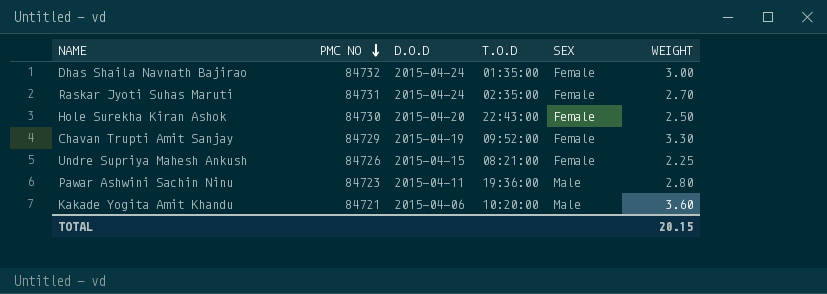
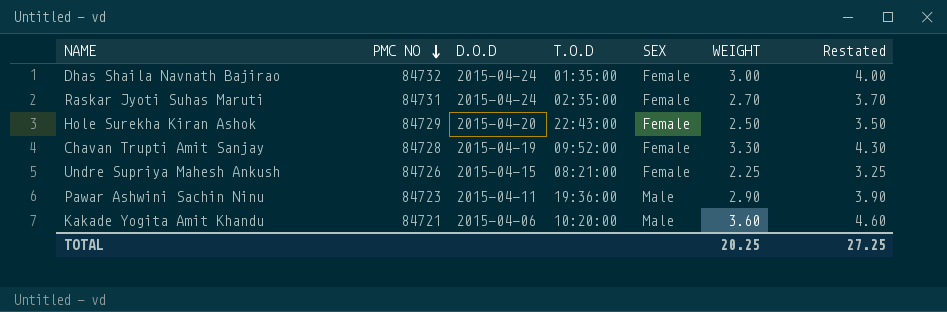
column Restated | formula: none -> [WEIGHT] + 1
Hole Surekha Kiran Ashok | PMC NO: 84730 -> 84729
Chavan Trupti Amit Sanjay | PMC NO: 84729 -> 84728
Pawar Ashwini Sachin Ninu | WEIGHT: 2.80 -> 2.90
TOTAL | WEIGHT: 20.15 -> 20.25

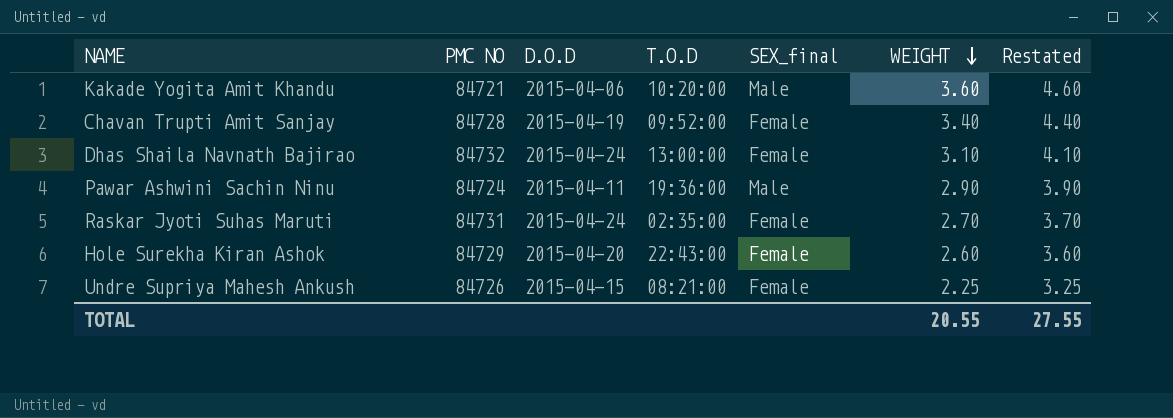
row order: PMC NO descending -> WEIGHT descending
column name: SEX -> SEX_final
Chavan Trupti Amit Sanjay | WEIGHT: 3.30 -> 3.40
Chavan Trupti Amit Sanjay | Restated: 4.30 -> 4.40
Dhas Shaila Navnath Bajirao | T.O.D: 01:35:00 -> 13:00:00
Dhas Shaila Navnath Bajirao | WEIGHT: 3.00 -> 3.10
Dhas Shaila Navnath Bajirao | Restated: 4.00 -> 4.10
Pawar Ashwini Sachin Ninu | PMC NO: 84723 -> 84724
Hole Surekha Kiran Ashok | WEIGHT: 2.50 -> 2.60
Hole Surekha Kiran Ashok | Restated: 3.50 -> 3.60
TOTAL | WEIGHT: 20.25 -> 20.55
TOTAL | Restated: 27.25 -> 27.55

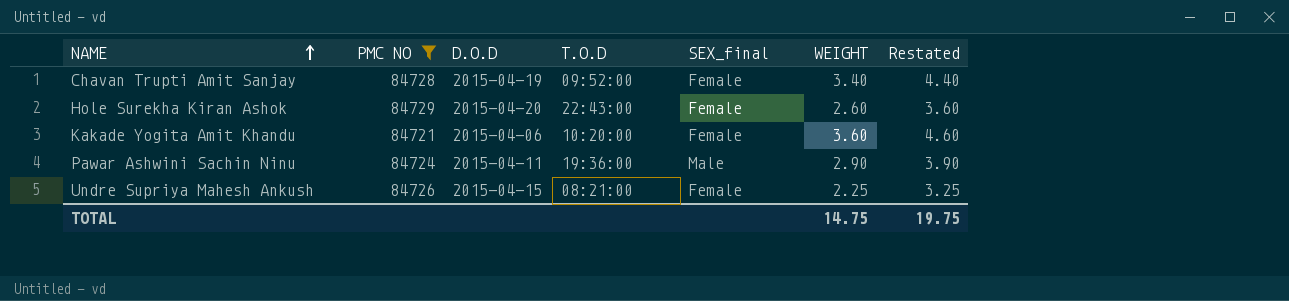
filter: none -> PMC NO <= 84729
row order: WEIGHT descending -> NAME ascending
Kakade Yogita Amit Khandu | SEX_final: Male -> Female
TOTAL | WEIGHT: 20.55 -> 14.75
TOTAL | Restated: 27.55 -> 19.75

